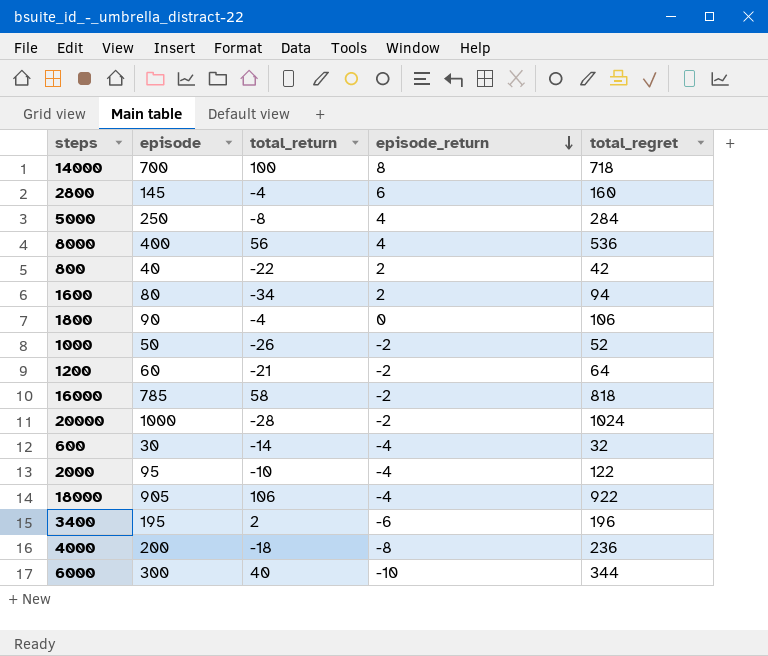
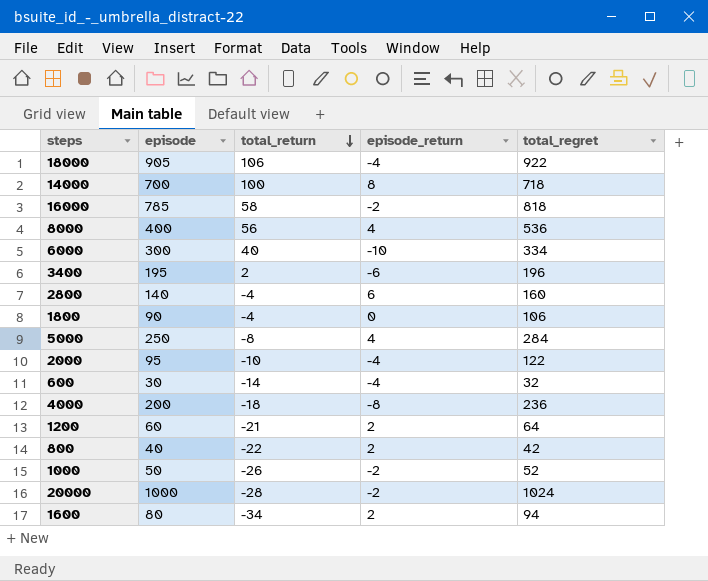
row order: episode_return descending -> total_return descending
6000 | total_regret: 344 -> 334
2800 | episode: 145 -> 140
1200 | episode_return: -2 -> 2

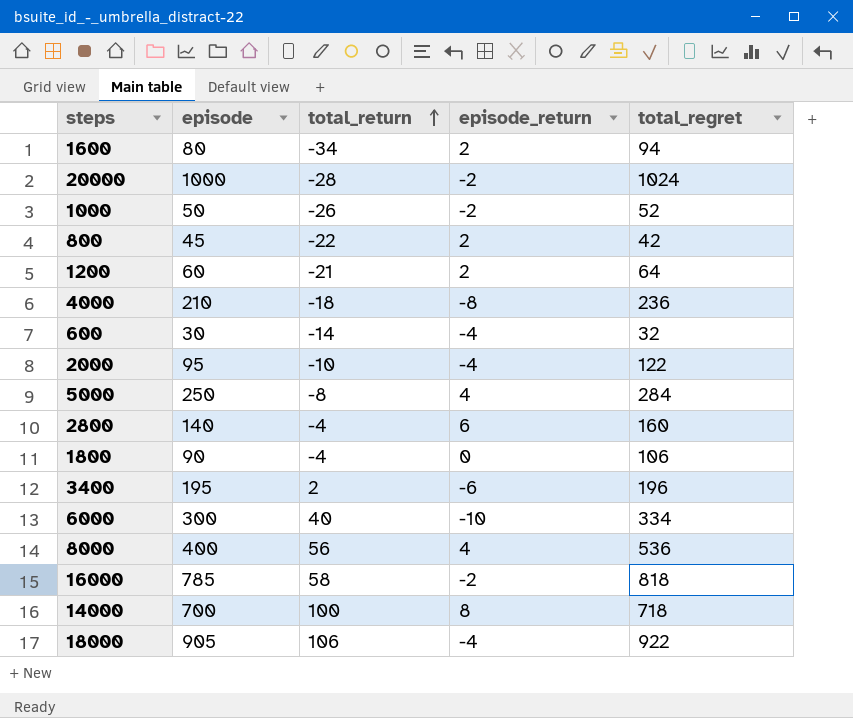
row order: total_return descending -> total_return ascending
800 | episode: 40 -> 45
4000 | episode: 200 -> 210

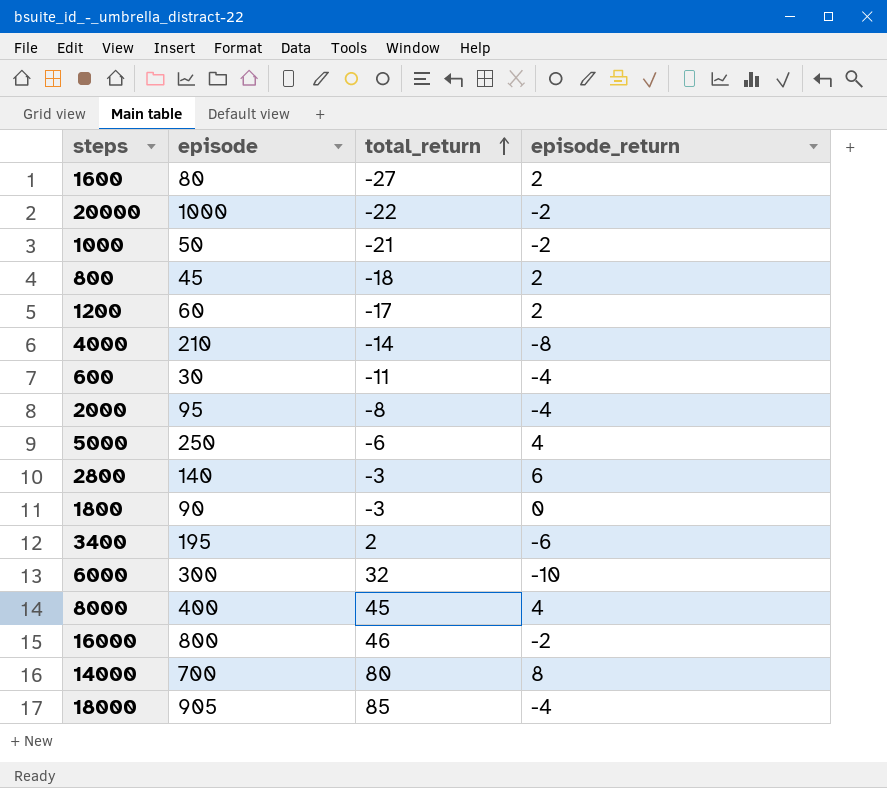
column total_regret | position: 5 -> none
1600 | total_return: -34 -> -27
20000 | total_return: -28 -> -22
1000 | total_return: -26 -> -21
800 | total_return: -22 -> -18
1200 | total_return: -21 -> -17
4000 | total_return: -18 -> -14
600 | total_return: -14 -> -11
2000 | total_return: -10 -> -8
5000 | total_return: -8 -> -6
2800 | total_return: -4 -> -3
1800 | total_return: -4 -> -3
6000 | total_return: 40 -> 32
8000 | total_return: 56 -> 45
16000 | episode: 785 -> 800
16000 | total_return: 58 -> 46
14000 | total_return: 100 -> 80
18000 | total_return: 106 -> 85

